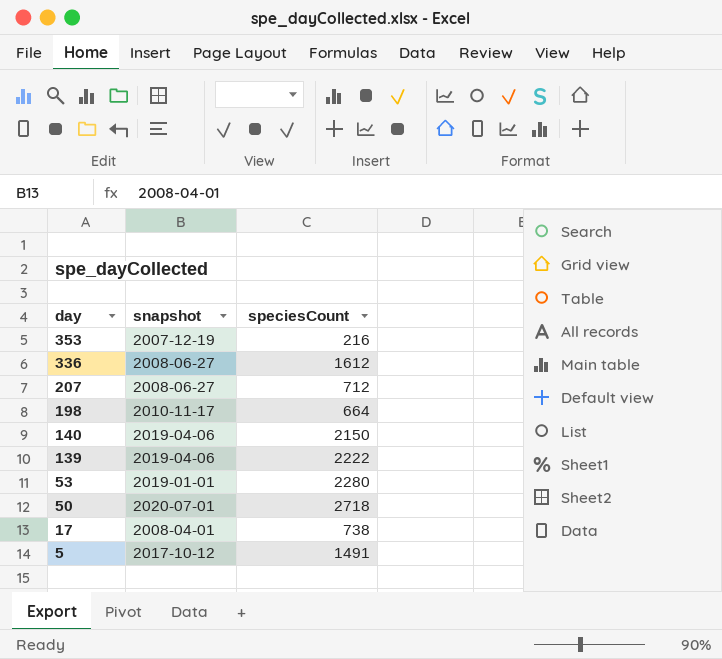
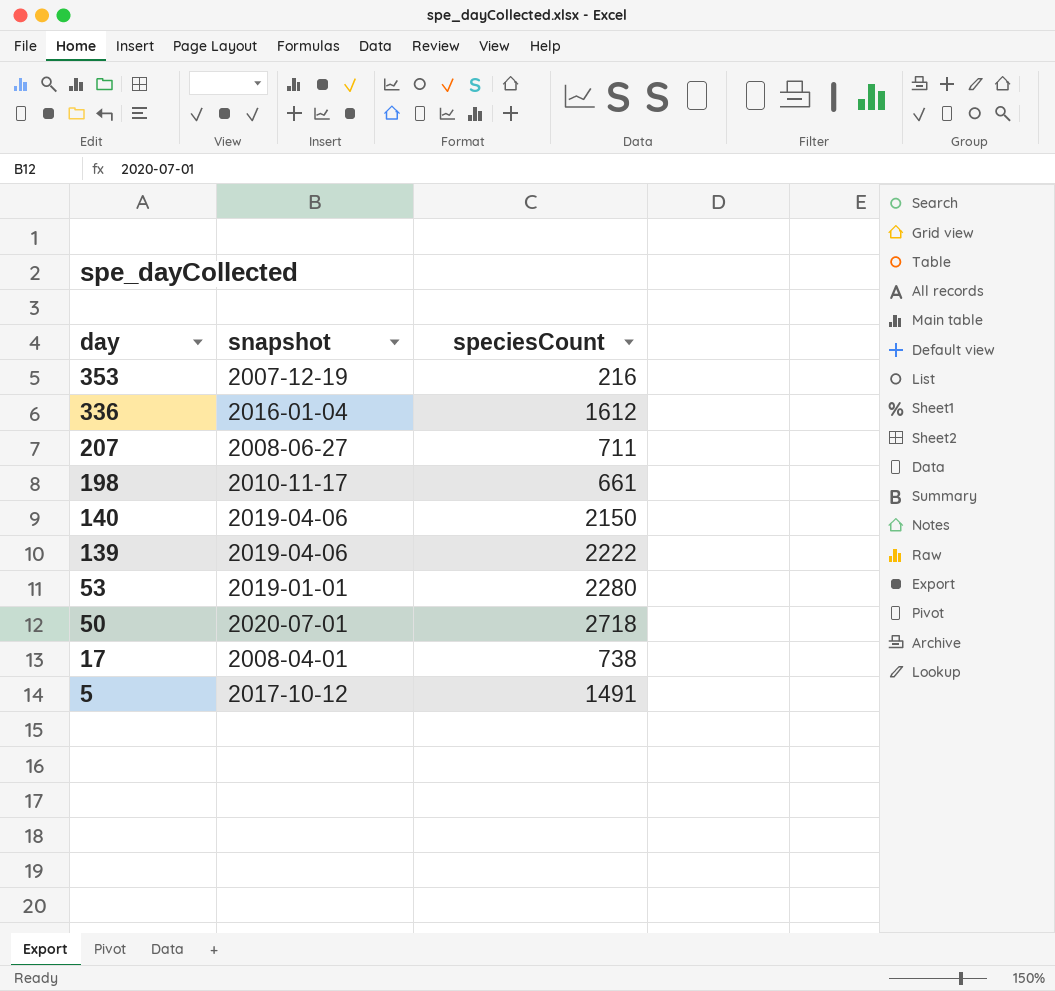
336 | snapshot: 2008-06-27 -> 2016-01-04
207 | speciesCount: 712 -> 711
198 | speciesCount: 664 -> 661

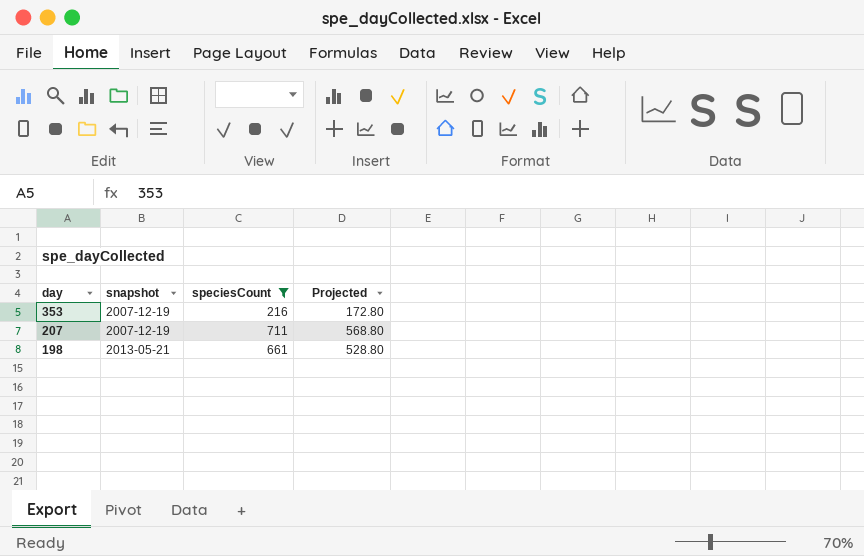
filter: none -> speciesCount <= 711
column Projected | formula: none -> [speciesCount] * 0.8
207 | snapshot: 2008-06-27 -> 2007-12-19
198 | snapshot: 2010-11-17 -> 2013-05-21

